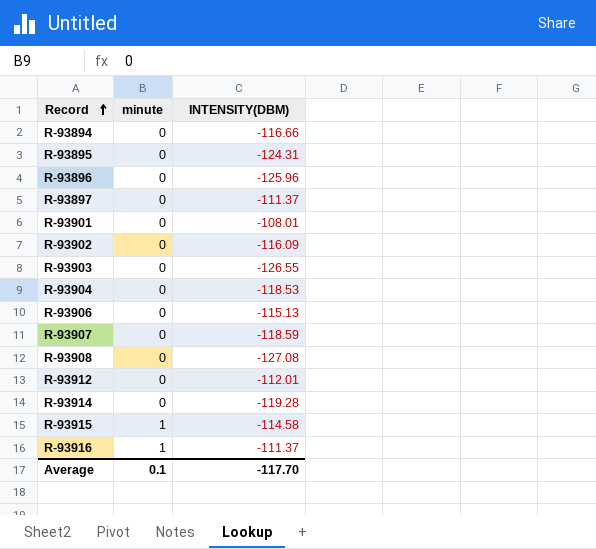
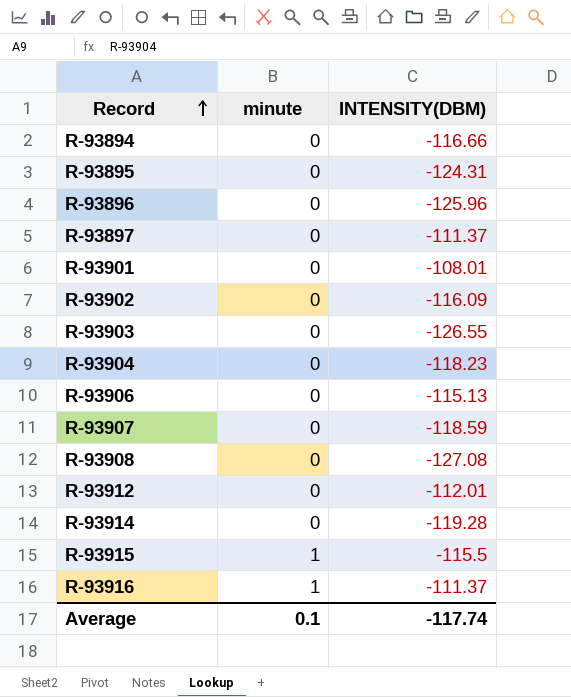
R-93904 | INTENSITY(DBM): -118.53 -> -118.23
R-93915 | INTENSITY(DBM): -114.58 -> -115.5
Average | INTENSITY(DBM): -117.70 -> -117.74

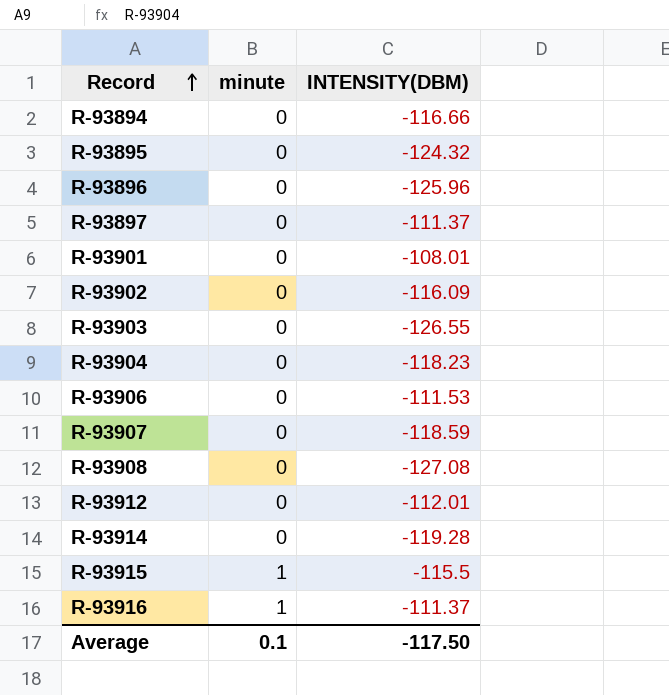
R-93895 | INTENSITY(DBM): -124.31 -> -124.32
R-93906 | INTENSITY(DBM): -115.13 -> -111.53
Average | INTENSITY(DBM): -117.74 -> -117.50

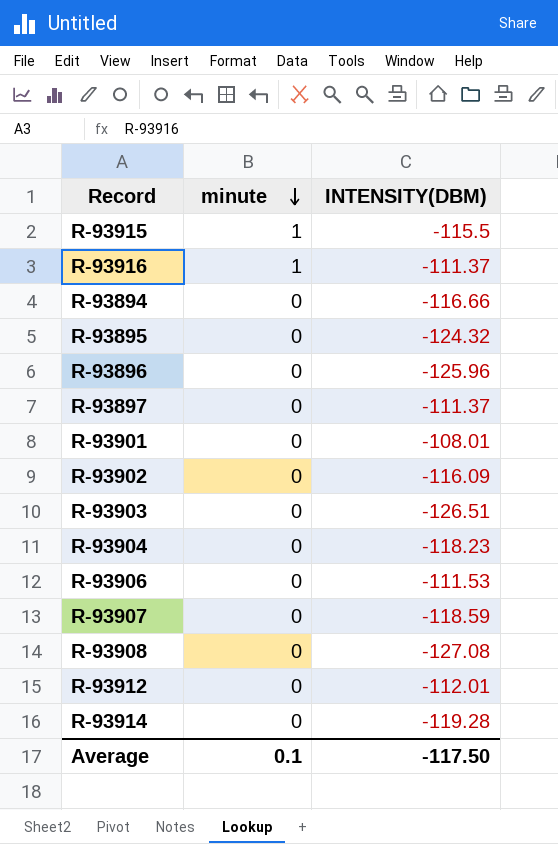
row order: Record ascending -> minute descending
R-93903 | INTENSITY(DBM): -126.55 -> -126.51

